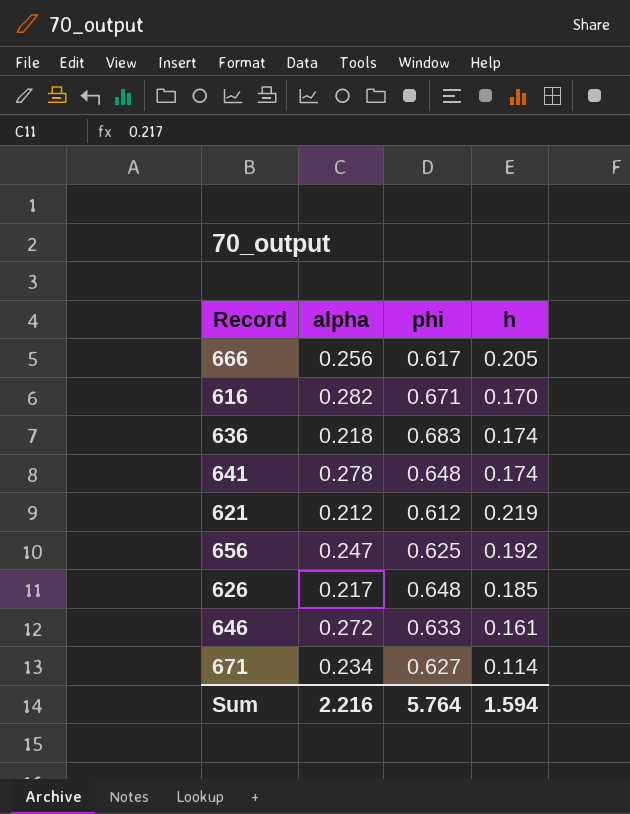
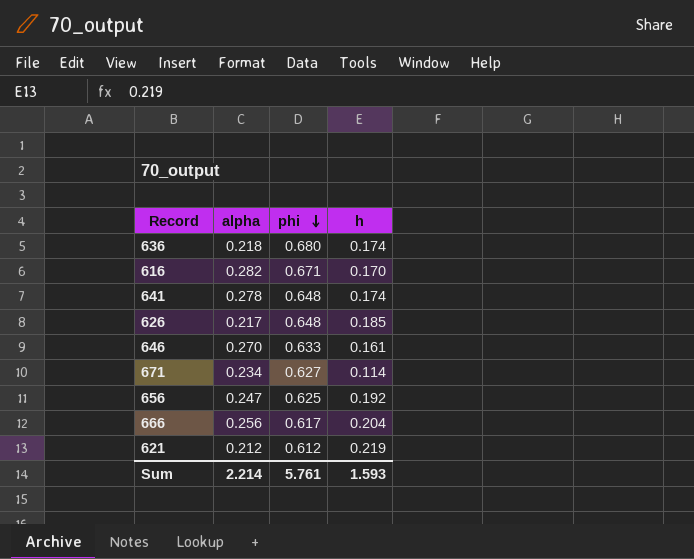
row order: none -> phi descending
636 | phi: 0.683 -> 0.680
646 | alpha: 0.272 -> 0.270
666 | h: 0.205 -> 0.204
Sum | alpha: 2.216 -> 2.214
Sum | phi: 5.764 -> 5.761
Sum | h: 1.594 -> 1.593

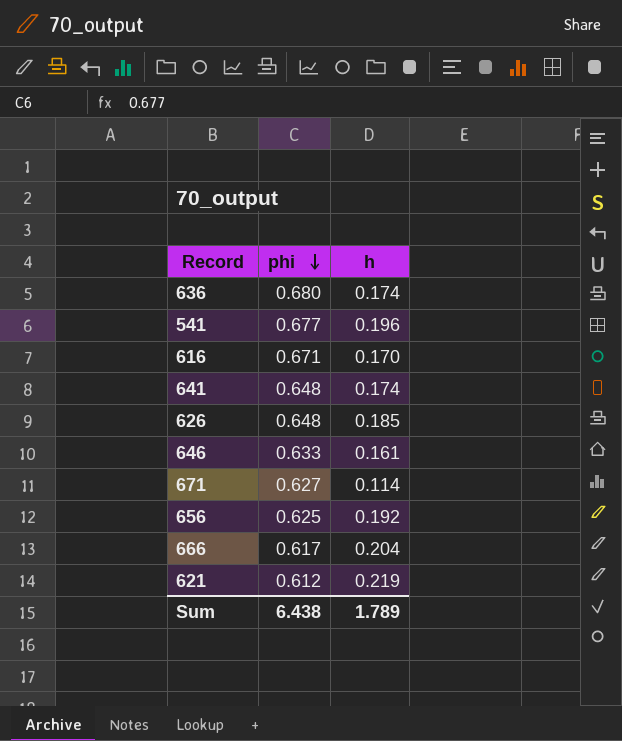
column alpha | position: 2 -> none
row 541: none -> 0.677 | 0.196
Sum | phi: 5.761 -> 6.438
Sum | h: 1.593 -> 1.789

